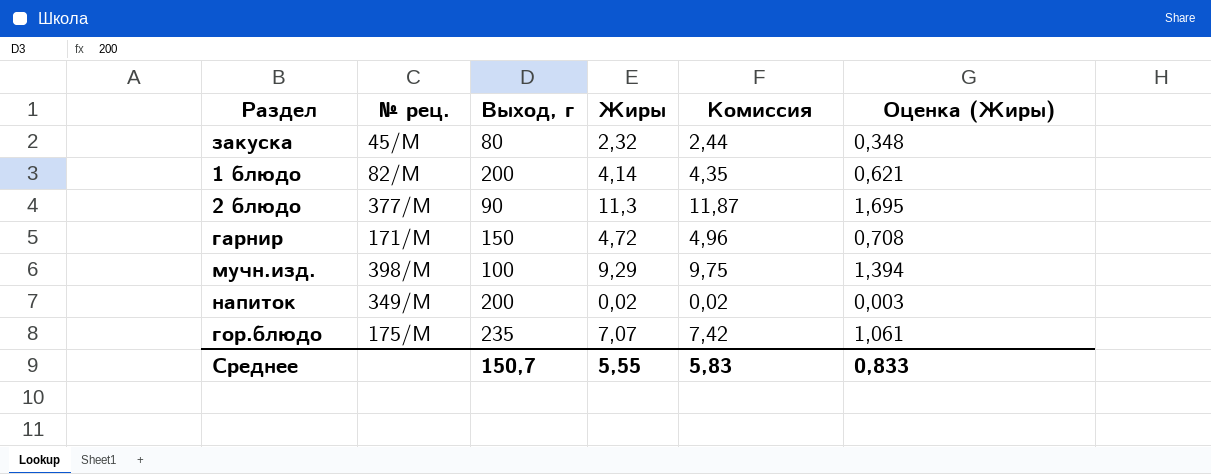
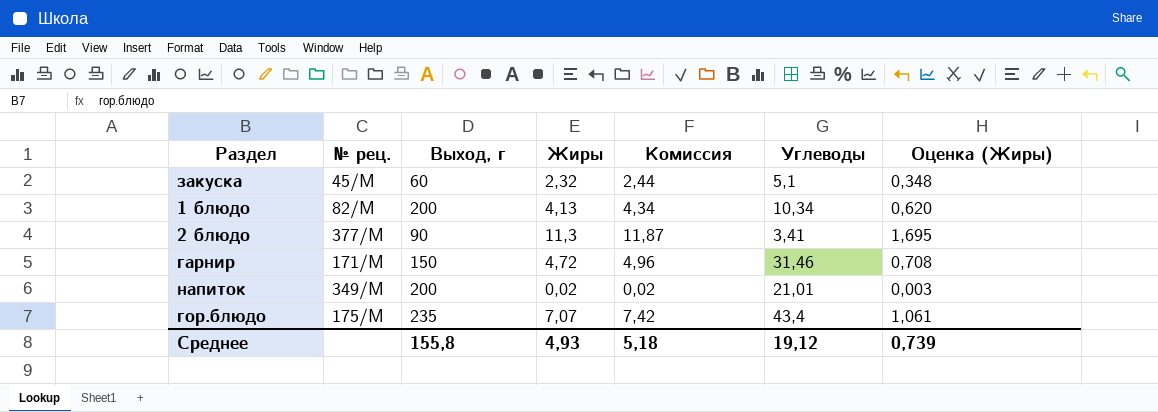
column Углеводы | position: none -> 6
row мучн.изд.: 398/М | 100 | 9,29 | 9,75 | 1,394 -> none
закуска | Выход, г: 80 -> 60
1 блюдо | Жиры: 4,14 -> 4,13
1 блюдо | Комиссия: 4,35 -> 4,34
1 блюдо | Оценка (Жиры): 0,621 -> 0,620
Среднее | Выход, г: 150,7 -> 155,8
Среднее | Жиры: 5,55 -> 4,93
Среднее | Комиссия: 5,83 -> 5,18
Среднее | Оценка (Жиры): 0,833 -> 0,739

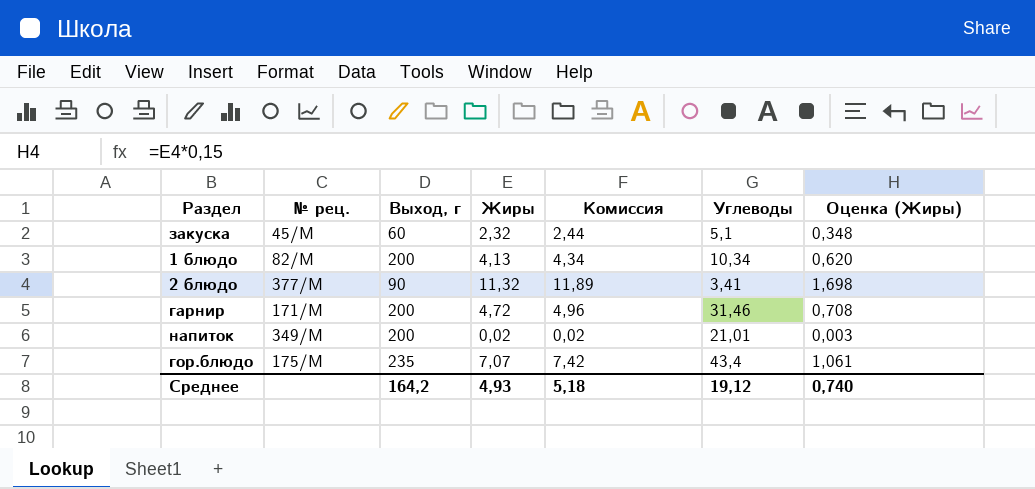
2 блюдо | Жиры: 11,3 -> 11,32
2 блюдо | Комиссия: 11,87 -> 11,89
2 блюдо | Оценка (Жиры): 1,695 -> 1,698
гарнир | Выход, г: 150 -> 200
Среднее | Выход, г: 155,8 -> 164,2
Среднее | Оценка (Жиры): 0,739 -> 0,740

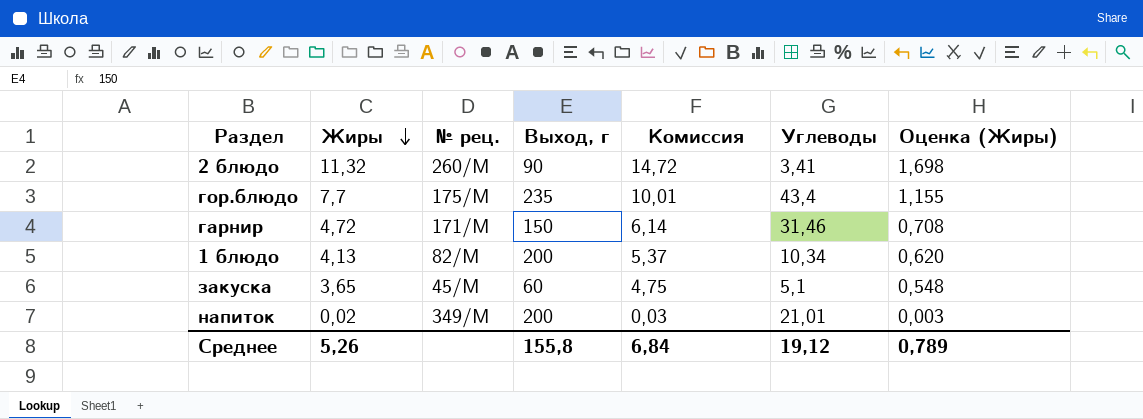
row order: none -> Жиры descending
column Жиры | position: 4 -> 2
column Комиссия | formula: [Жиры] * 1,05 -> [Жиры] * 1,3
2 блюдо | № рец.: 377/М -> 260/М
гор.блюдо | Жиры: 7,07 -> 7,7
гор.блюдо | Оценка (Жиры): 1,061 -> 1,155
гарнир | Выход, г: 200 -> 150
закуска | Жиры: 2,32 -> 3,65
закуска | Оценка (Жиры): 0,348 -> 0,548
Среднее | Жиры: 4,93 -> 5,26
Среднее | Выход, г: 164,2 -> 155,8
Среднее | Комиссия: 5,18 -> 6,84
Среднее | Оценка (Жиры): 0,740 -> 0,789

